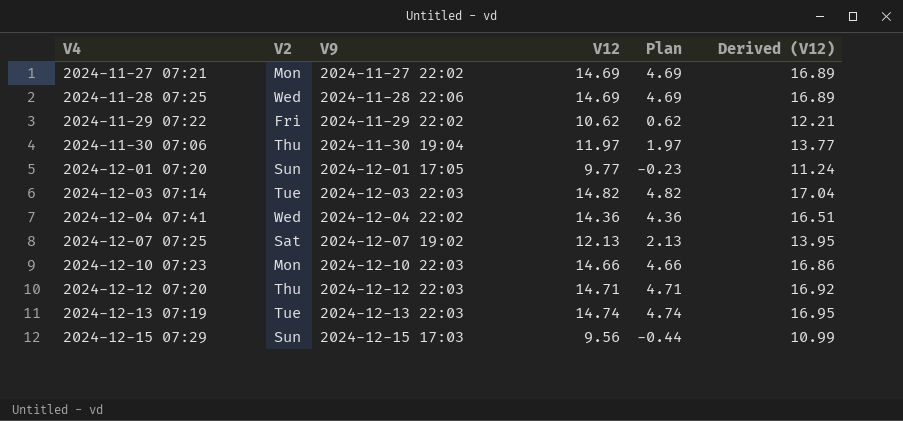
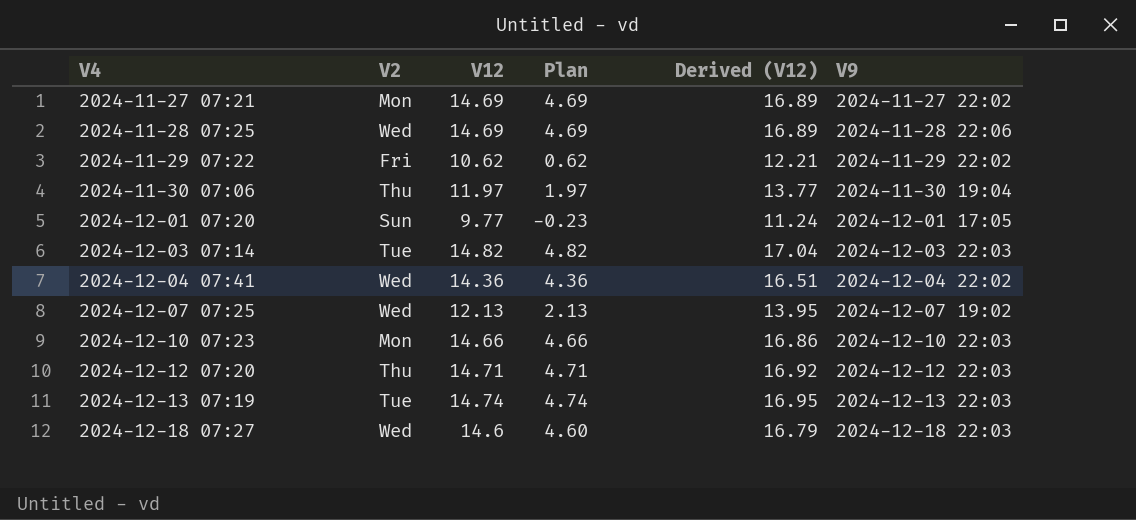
column V9 | position: 3 -> 6
row 2024-12-15 07:29: Sun | 2024-12-15 17:03 | 9.56 | -0.44 | 10.99 -> none
2024-12-07 07:25 | V2: Sat -> Wed
row 2024-12-18 07:27: none -> Wed | 14.6 | 4.60 | 16.79 | 2024-12-18 22:03

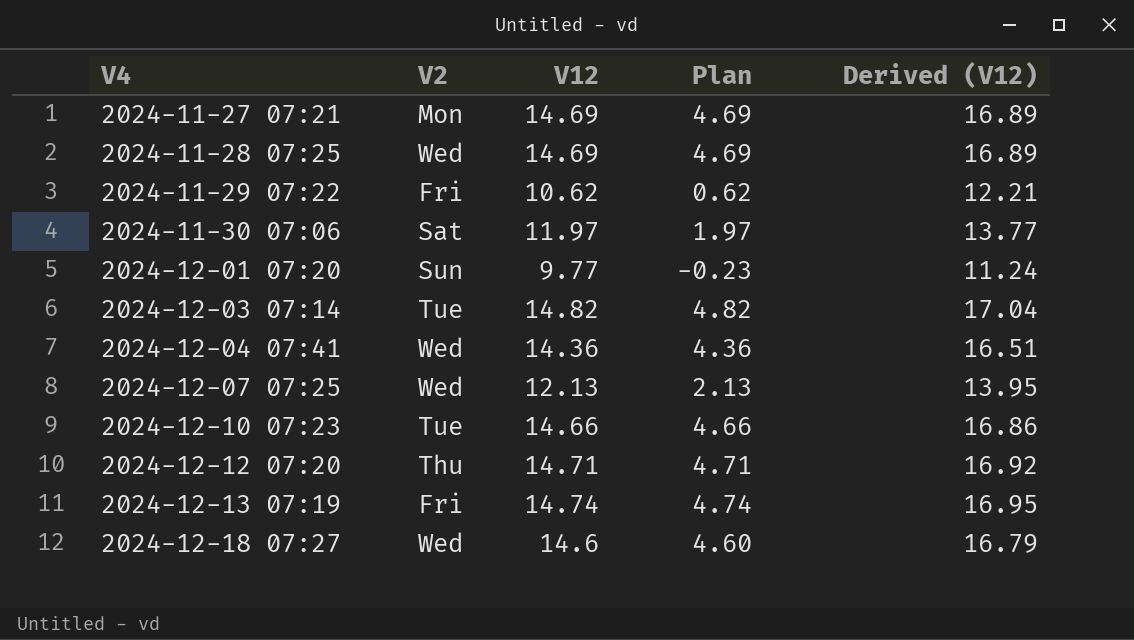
column V9 | position: 6 -> none
2024-11-30 07:06 | V2: Thu -> Sat
2024-12-10 07:23 | V2: Mon -> Tue
2024-12-13 07:19 | V2: Tue -> Fri

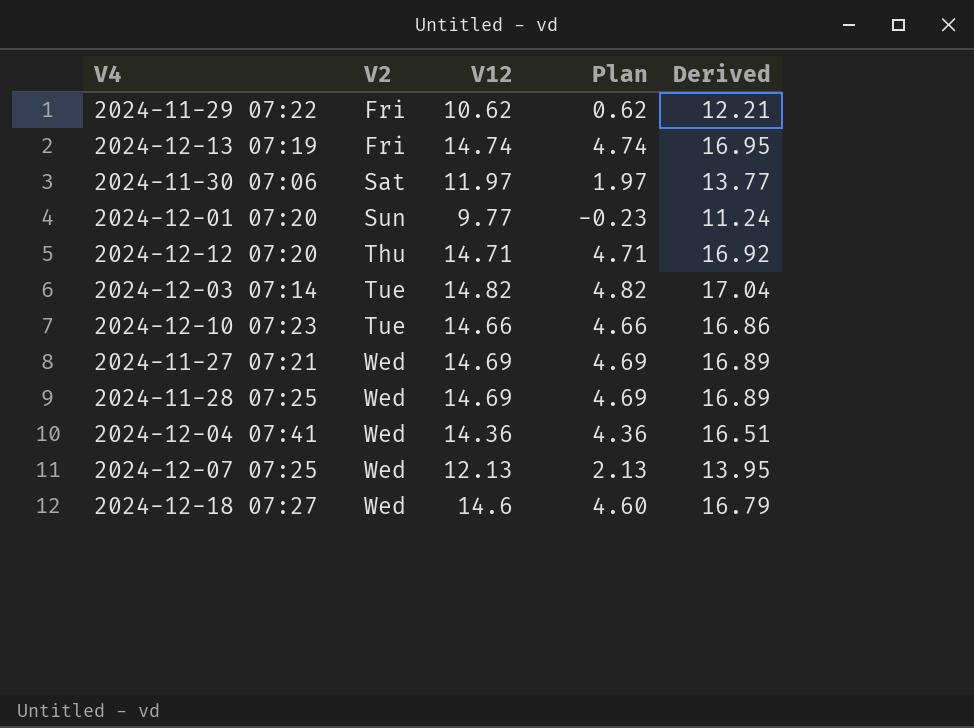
row order: V4 ascending -> V2 ascending
column name: Derived (V12) -> Derived
2024-11-27 07:21 | V2: Mon -> Wed

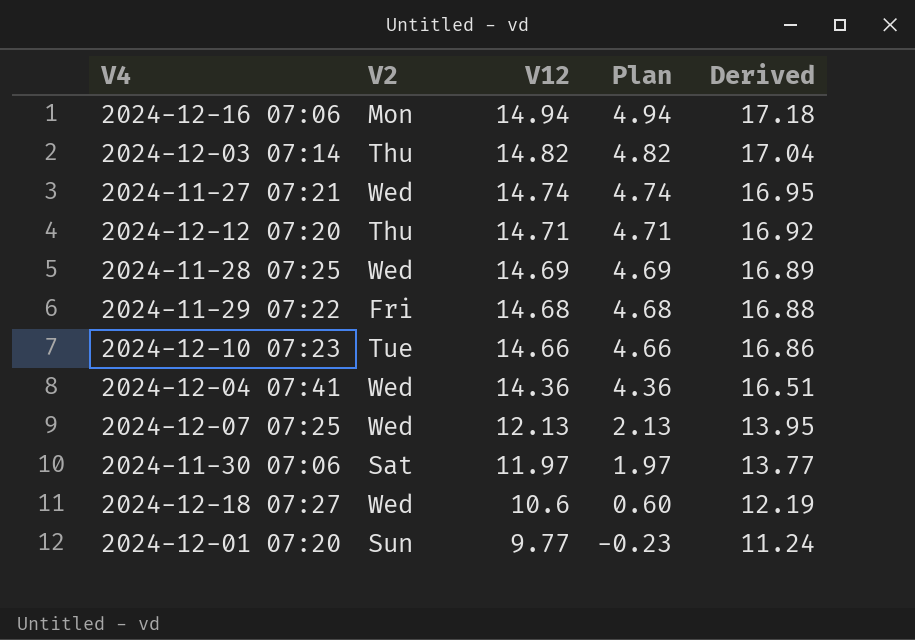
row order: V2 ascending -> V12 descending
row 2024-12-13 07:19: Fri | 14.74 | 4.74 | 16.95 -> none
row 2024-12-16 07:06: none -> Mon | 14.94 | 4.94 | 17.18
2024-12-03 07:14 | V2: Tue -> Thu
2024-11-27 07:21 | V12: 14.69 -> 14.74
2024-11-27 07:21 | Plan: 4.69 -> 4.74
2024-11-27 07:21 | Derived: 16.89 -> 16.95
2024-11-29 07:22 | V12: 10.62 -> 14.68
2024-11-29 07:22 | Plan: 0.62 -> 4.68
2024-11-29 07:22 | Derived: 12.21 -> 16.88
2024-12-18 07:27 | V12: 14.6 -> 10.6
2024-12-18 07:27 | Plan: 4.60 -> 0.60
2024-12-18 07:27 | Derived: 16.79 -> 12.19

